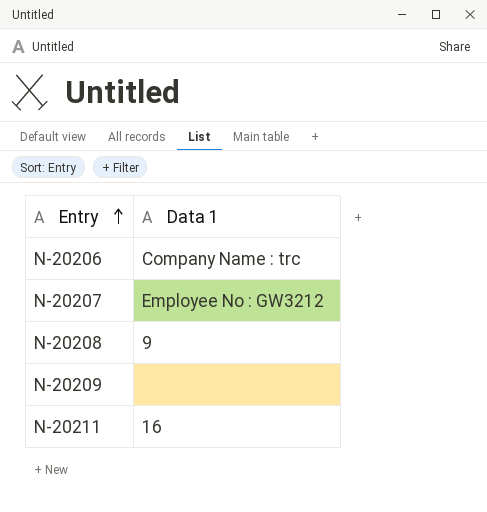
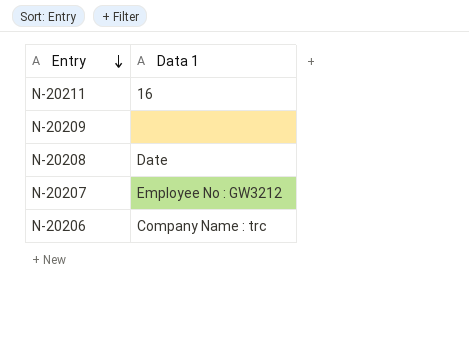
row order: Entry ascending -> Entry descending
N-20208 | Data 1: 9 -> Date

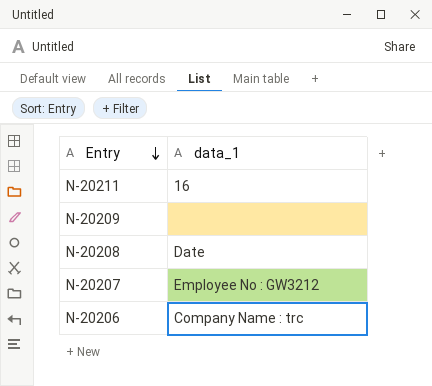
column name: Data 1 -> data_1

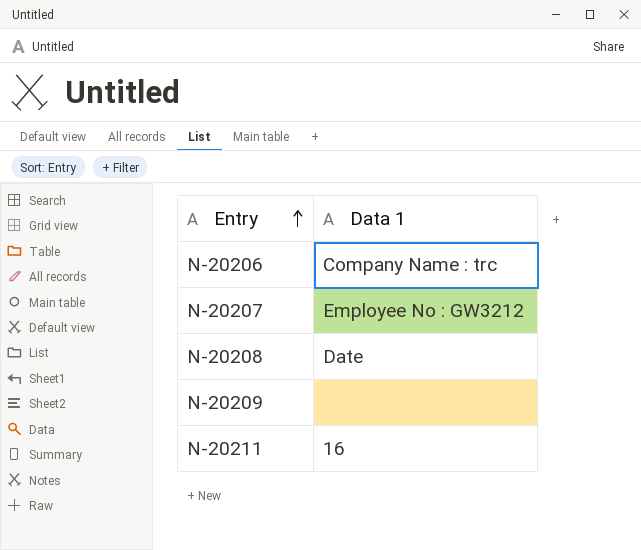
row order: Entry descending -> Entry ascending
column name: data_1 -> Data 1

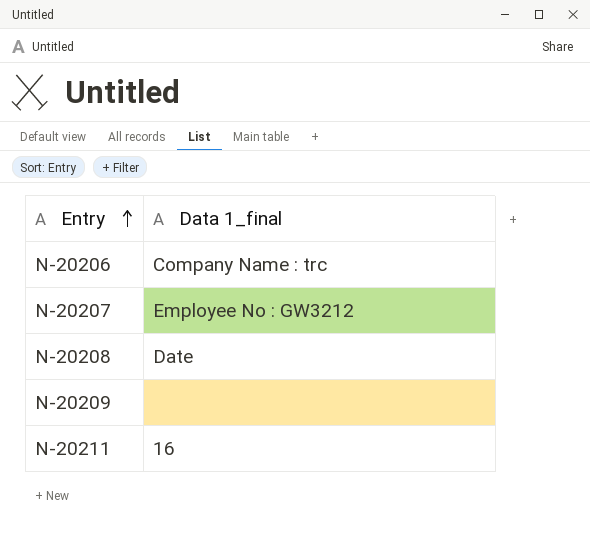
column name: Data 1 -> Data 1_final

